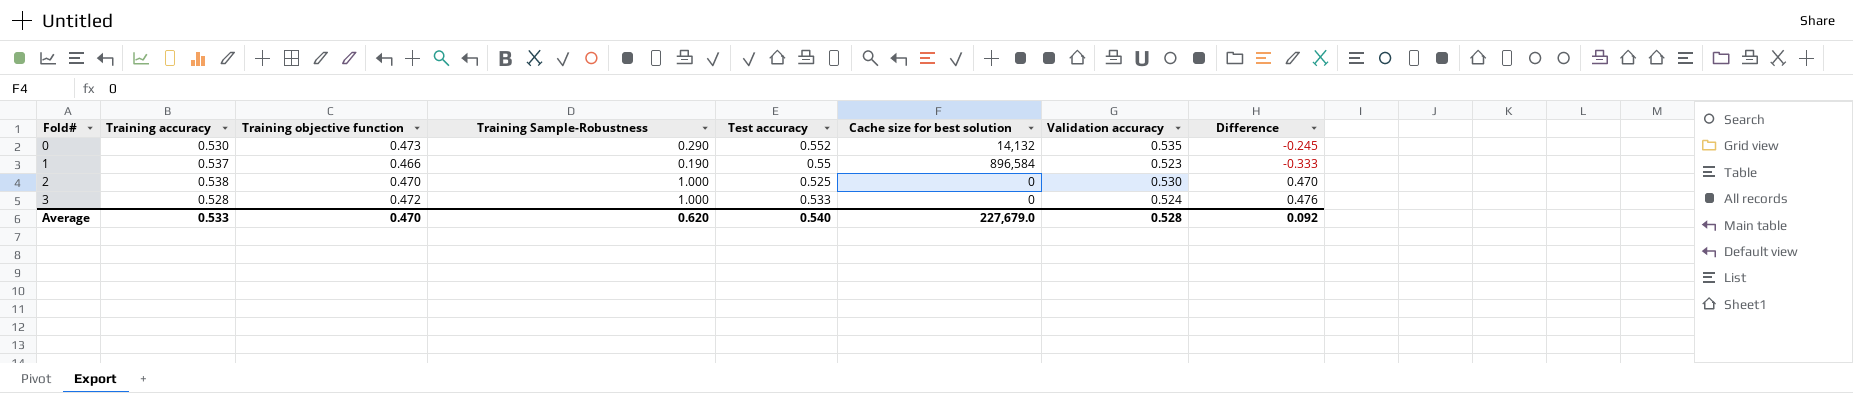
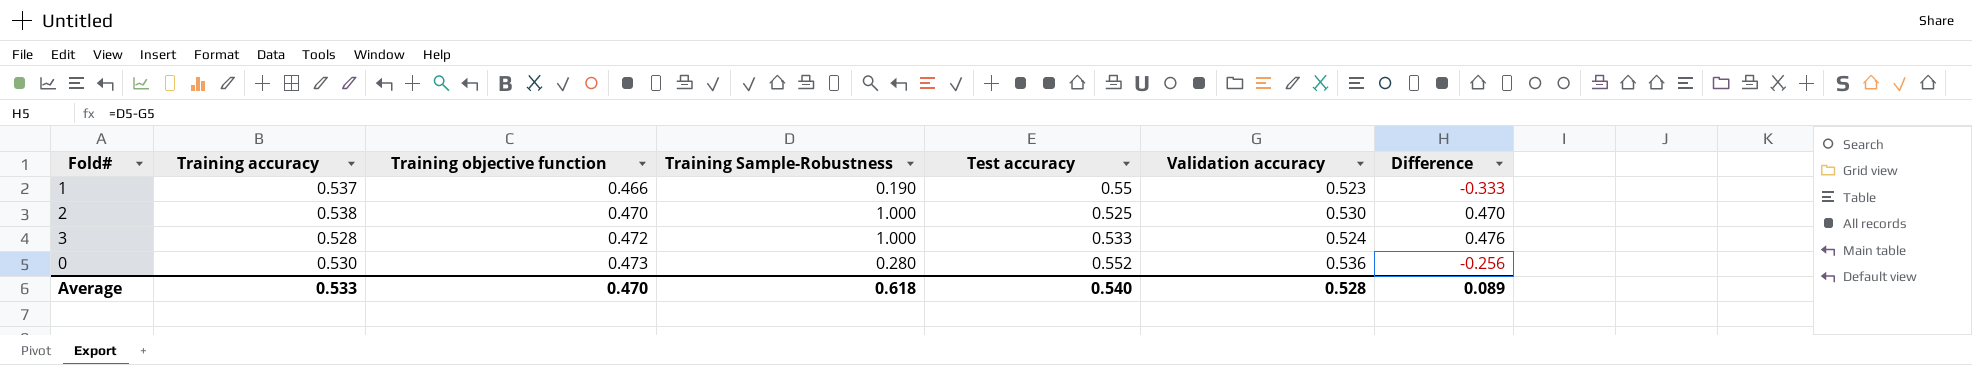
row order: Fold# ascending -> Training objective function ascending
column Cache size for best solution | position: 6 -> none
0 | Training Sample-Robustness: 0.290 -> 0.280
0 | Validation accuracy: 0.535 -> 0.536
0 | Difference: -0.245 -> -0.256
Average | Training Sample-Robustness: 0.620 -> 0.618
Average | Difference: 0.092 -> 0.089

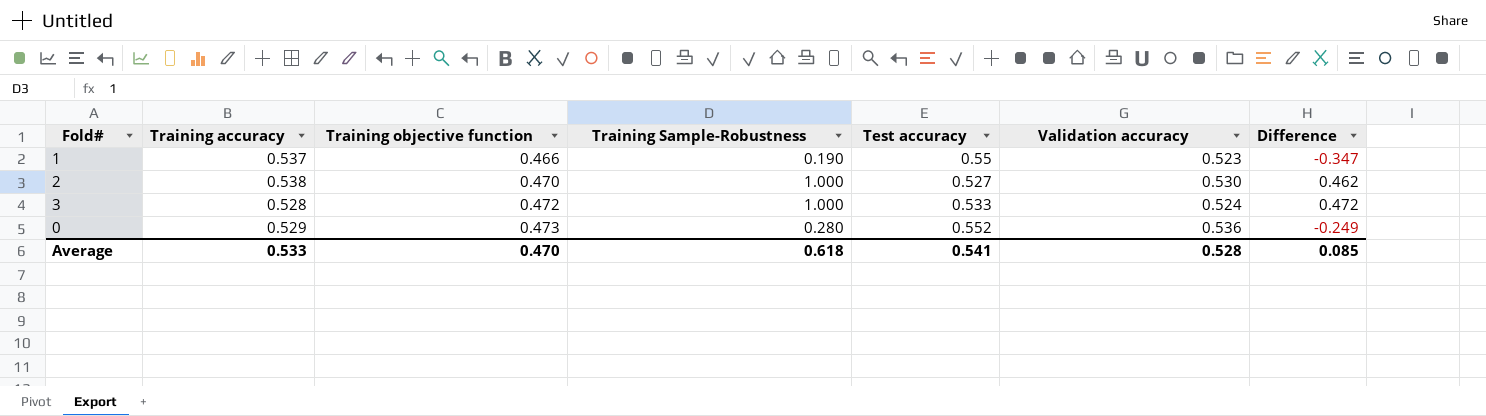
column Difference | formula: [Training Sample-Robustness] - [Validation accuracy] -> [Training Sample-Robustness] - [Training accuracy]
2 | Test accuracy: 0.525 -> 0.527
0 | Training accuracy: 0.530 -> 0.529
Average | Test accuracy: 0.540 -> 0.541
Average | Difference: 0.089 -> 0.085

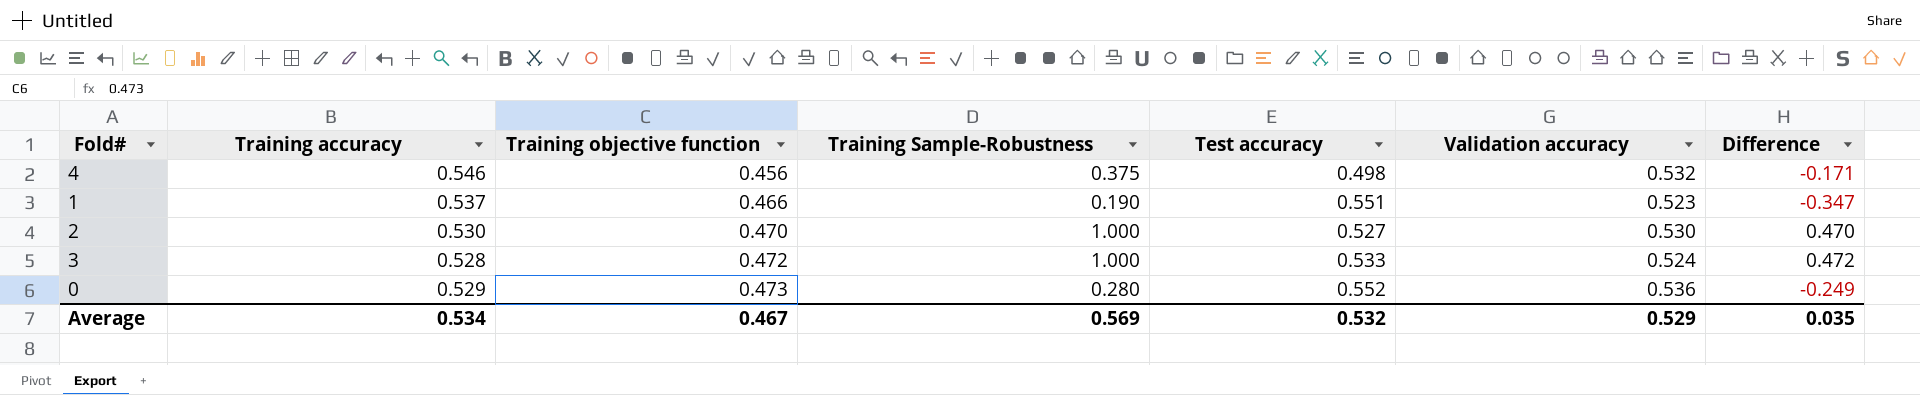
row 4: none -> 0.546 | 0.456 | 0.375 | 0.498 | 0.532 | -0.171
1 | Test accuracy: 0.55 -> 0.551
2 | Training accuracy: 0.538 -> 0.530
2 | Difference: 0.462 -> 0.470
Average | Training accuracy: 0.533 -> 0.534
Average | Training objective function: 0.470 -> 0.467
Average | Training Sample-Robustness: 0.618 -> 0.569
Average | Test accuracy: 0.541 -> 0.532
Average | Validation accuracy: 0.528 -> 0.529
Average | Difference: 0.085 -> 0.035

